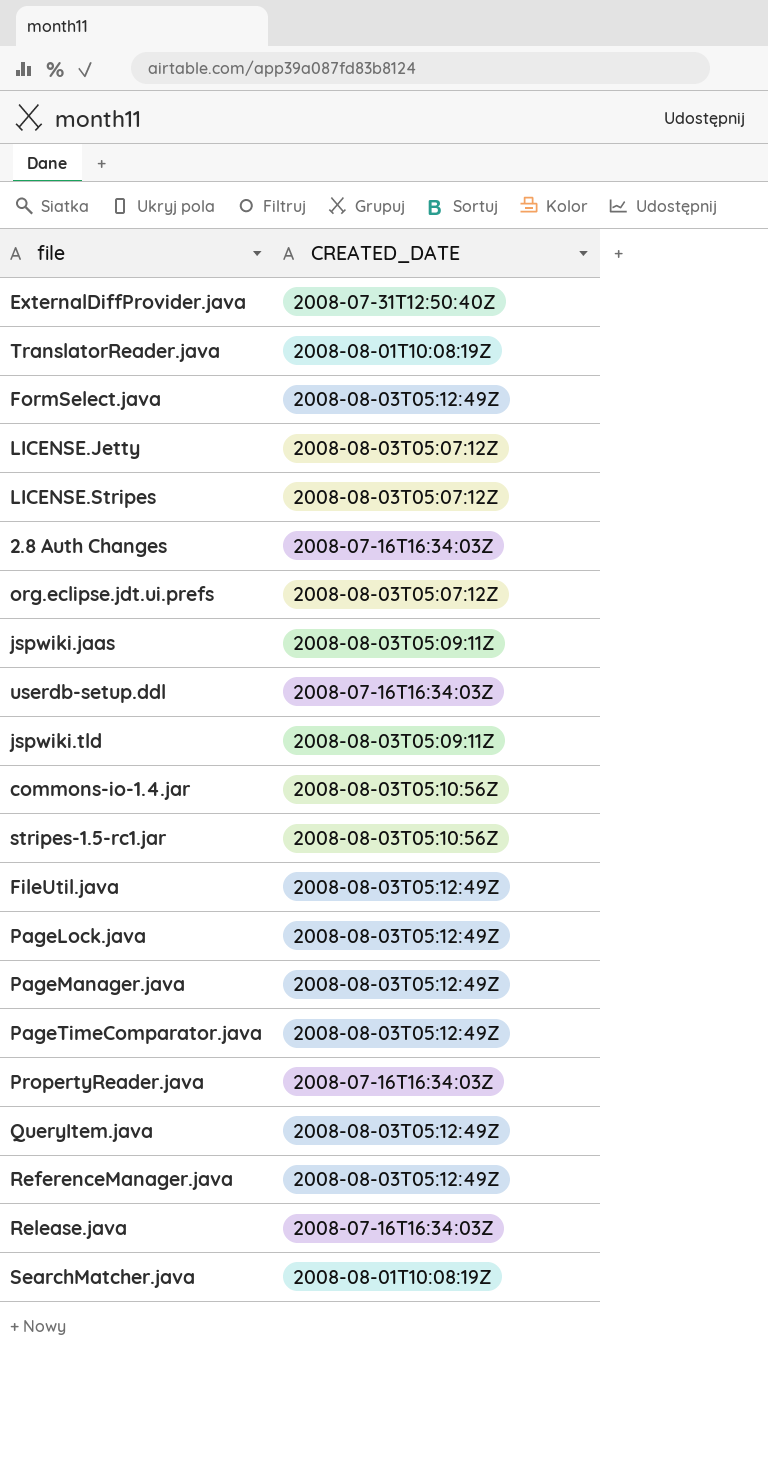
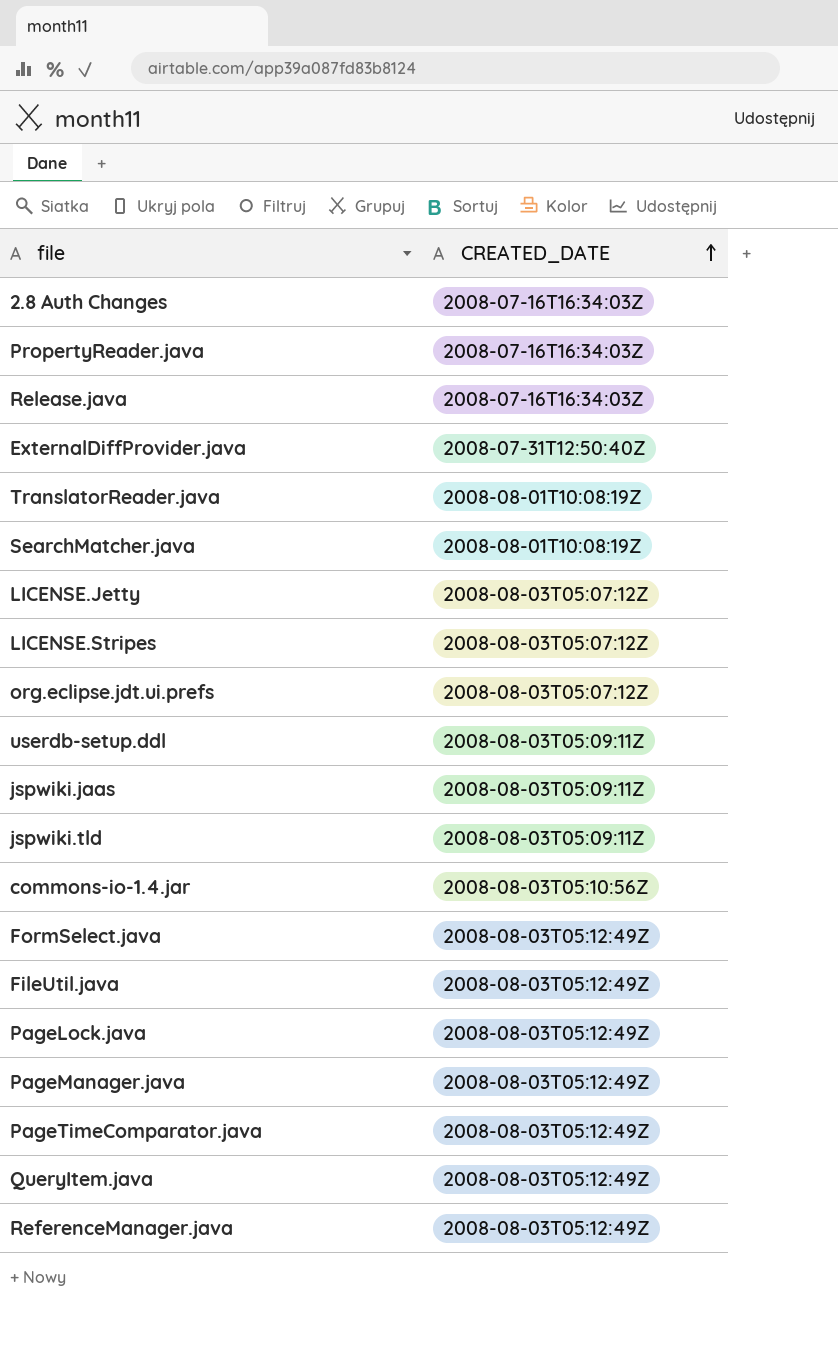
row order: none -> CREATED_DATE ascending
row stripes-1.5-rc1.jar: 2008-08-03T05:10:56Z -> none
userdb-setup.ddl | CREATED_DATE: 2008-07-16T16:34:03Z -> 2008-08-03T05:09:11Z

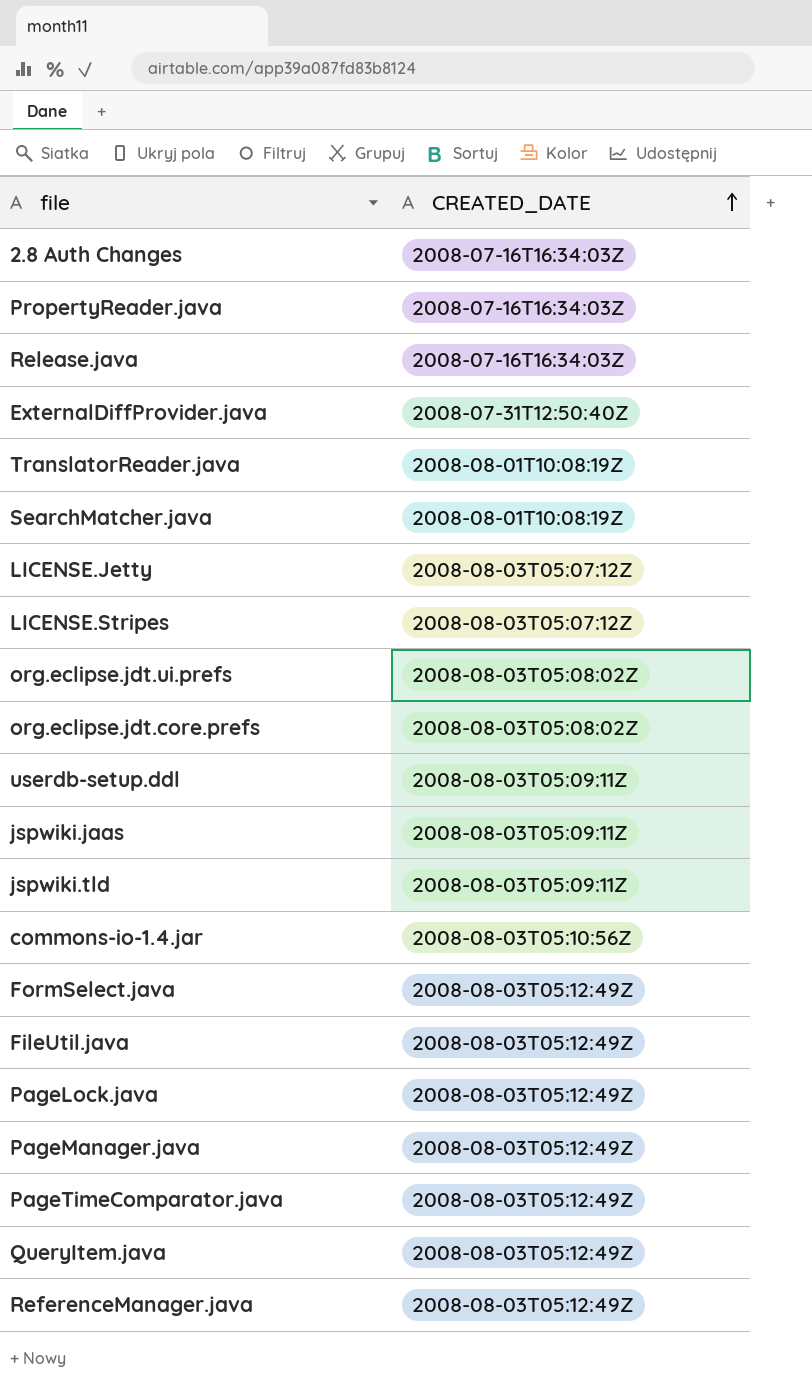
org.eclipse.jdt.ui.prefs | CREATED_DATE: 2008-08-03T05:07:12Z -> 2008-08-03T05:08:02Z
row org.eclipse.jdt.core.prefs: none -> 2008-08-03T05:08:02Z

